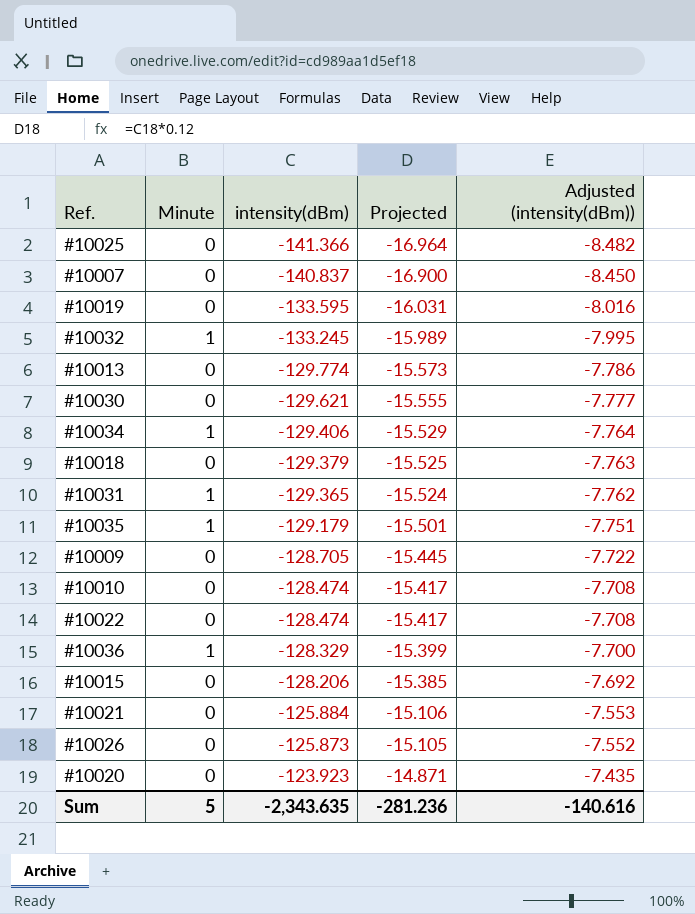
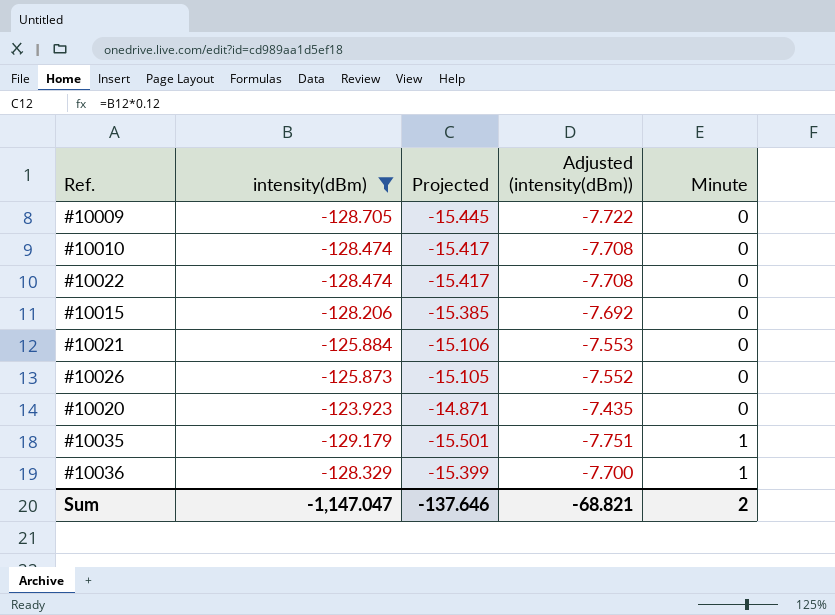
filter: none -> intensity(dBm) >= -129.179
row order: intensity(dBm) ascending -> Minute ascending
column Minute | position: 2 -> 5
Sum | intensity(dBm): -2,343.635 -> -1,147.047
Sum | Projected: -281.236 -> -137.646
Sum | Adjusted (intensity(dBm)): -140.616 -> -68.821
Sum | Minute: 5 -> 2

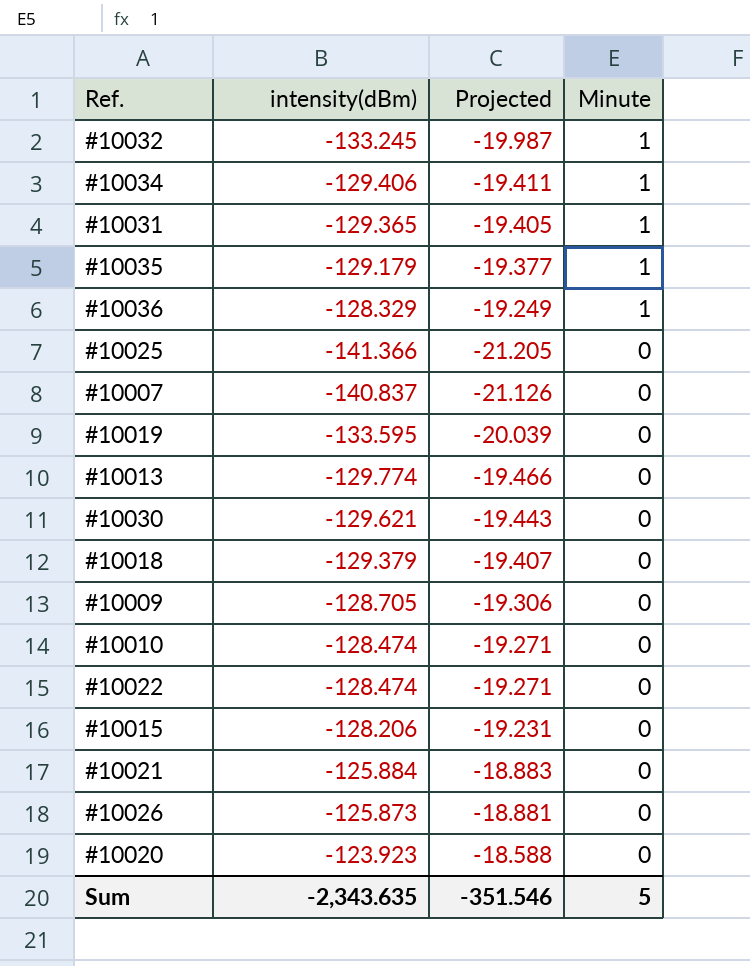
filter: intensity(dBm) >= -129.179 -> none
row order: Minute ascending -> Minute descending
column Adjusted (intensity(dBm)) | formula: [intensity(dBm)] * 0.06 -> none
column Projected | formula: [intensity(dBm)] * 0.12 -> [intensity(dBm)] * 0.15
Sum | intensity(dBm): -1,147.047 -> -2,343.635
Sum | Projected: -137.646 -> -351.546
Sum | Minute: 2 -> 5

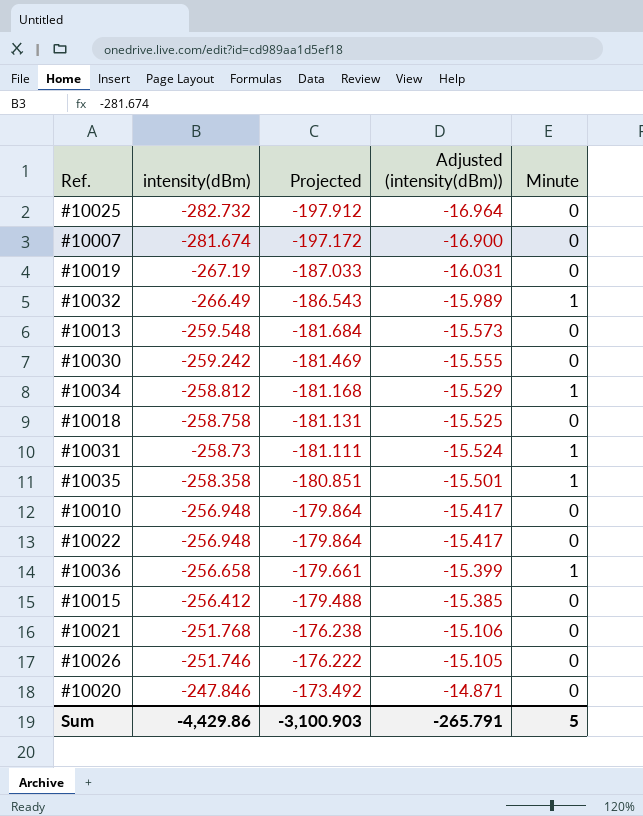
row order: Minute descending -> intensity(dBm) ascending
column Projected | formula: [intensity(dBm)] * 0.15 -> [intensity(dBm)] * 0.7
column Adjusted (intensity(dBm)) | formula: none -> [intensity(dBm)] * 0.06
row #10009: -128.705 | -19.306 | 0 -> none
#10025 | intensity(dBm): -141.366 -> -282.732
#10007 | intensity(dBm): -140.837 -> -281.674
#10019 | intensity(dBm): -133.595 -> -267.19
#10032 | intensity(dBm): -133.245 -> -266.49
#10013 | intensity(dBm): -129.774 -> -259.548
#10030 | intensity(dBm): -129.621 -> -259.242
#10034 | intensity(dBm): -129.406 -> -258.812
#10018 | intensity(dBm): -129.379 -> -258.758
#10031 | intensity(dBm): -129.365 -> -258.73
#10035 | intensity(dBm): -129.179 -> -258.358
#10010 | intensity(dBm): -128.474 -> -256.948
#10022 | intensity(dBm): -128.474 -> -256.948
#10036 | intensity(dBm): -128.329 -> -256.658
#10015 | intensity(dBm): -128.206 -> -256.412
#10021 | intensity(dBm): -125.884 -> -251.768
#10026 | intensity(dBm): -125.873 -> -251.746
#10020 | intensity(dBm): -123.923 -> -247.846
Sum | intensity(dBm): -2,343.635 -> -4,429.86
Sum | Projected: -351.546 -> -3,100.903

